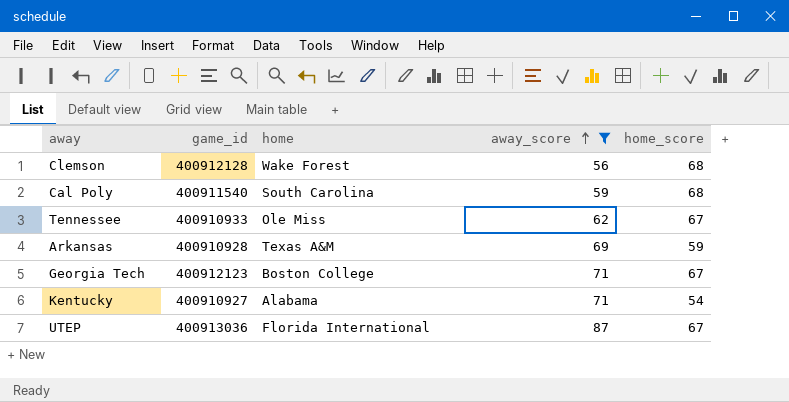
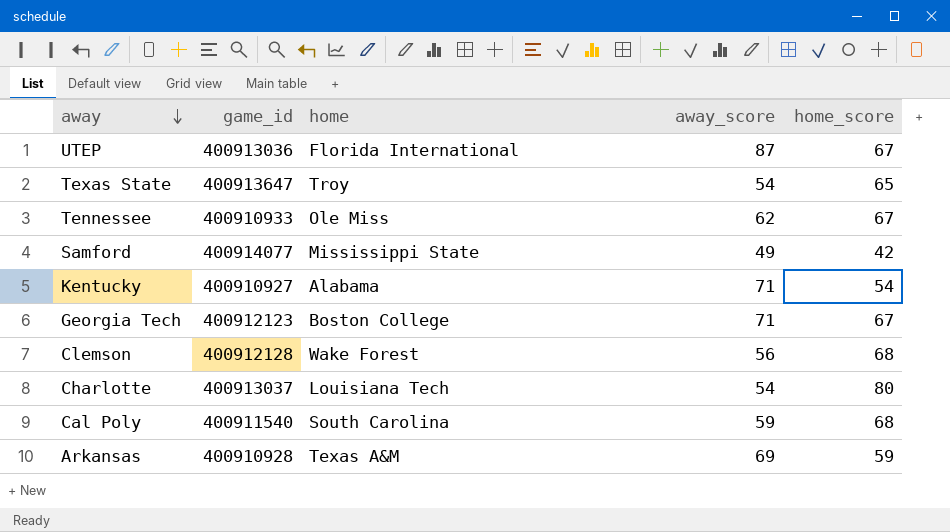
filter: away_score >= 56 -> none
row order: away_score ascending -> away descending

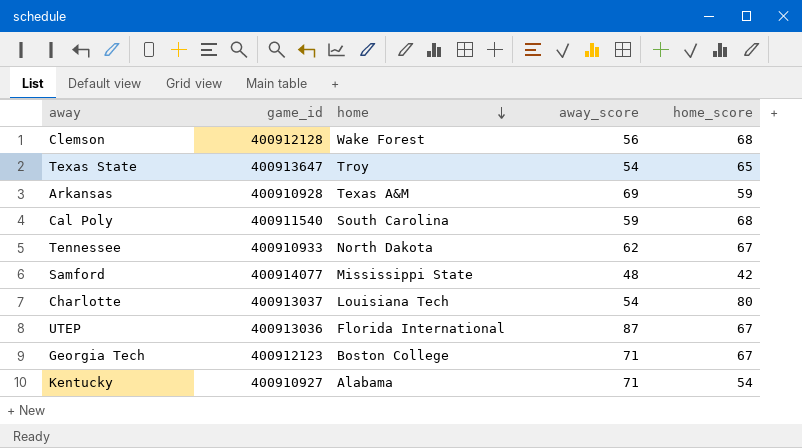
row order: away descending -> home descending
Tennessee | home: Ole Miss -> North Dakota
Samford | away_score: 49 -> 48

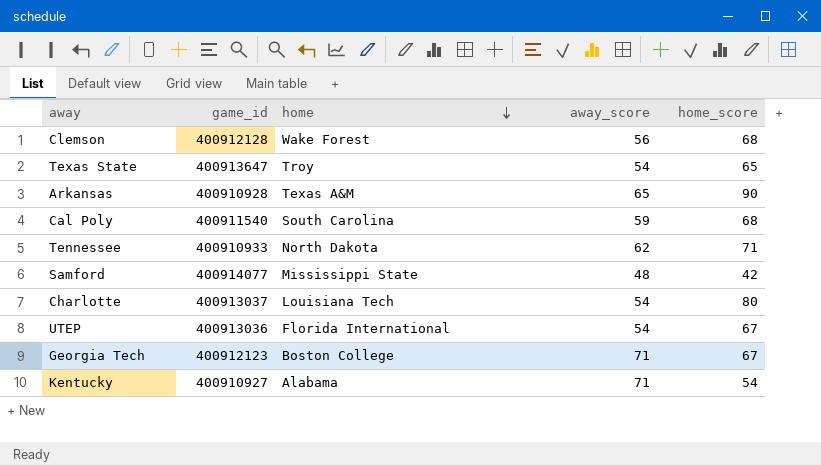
Arkansas | away_score: 69 -> 65
Arkansas | home_score: 59 -> 90
Tennessee | home_score: 67 -> 71
UTEP | away_score: 87 -> 54

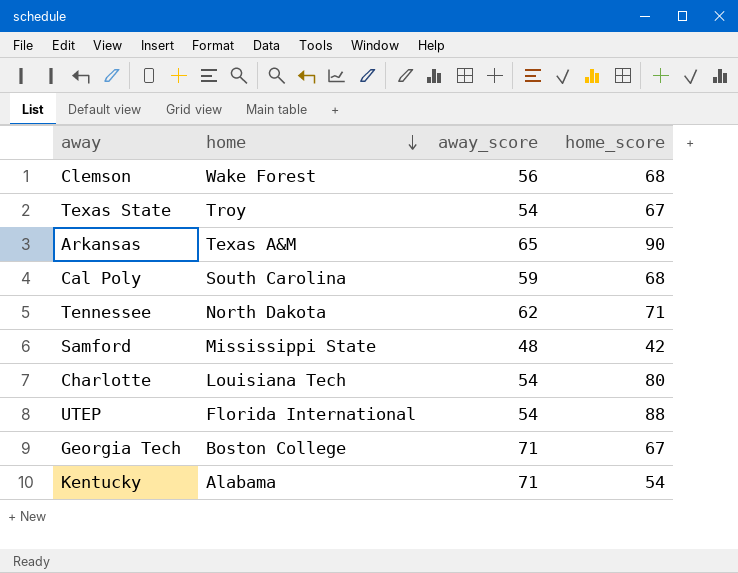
column game_id | position: 2 -> none
Texas State | home_score: 65 -> 67
UTEP | home_score: 67 -> 88

